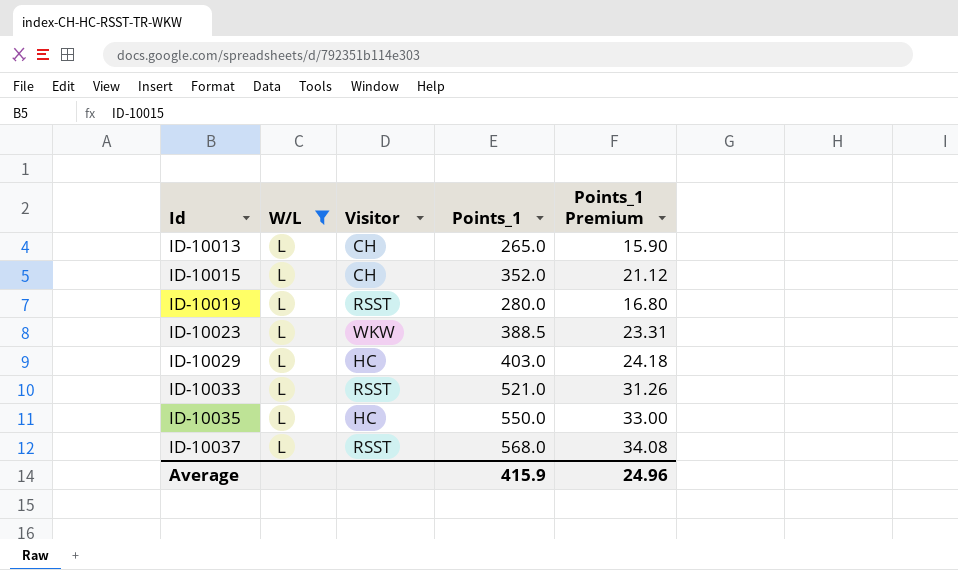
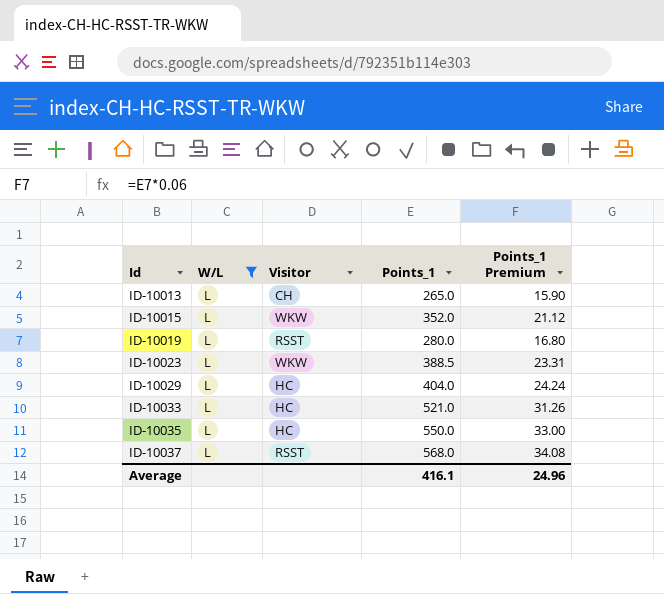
ID-10015 | Visitor: CH -> WKW
ID-10029 | Points_1: 403.0 -> 404.0
ID-10029 | Points_1 Premium: 24.18 -> 24.24
ID-10033 | Visitor: RSST -> HC
Average | Points_1: 415.9 -> 416.1

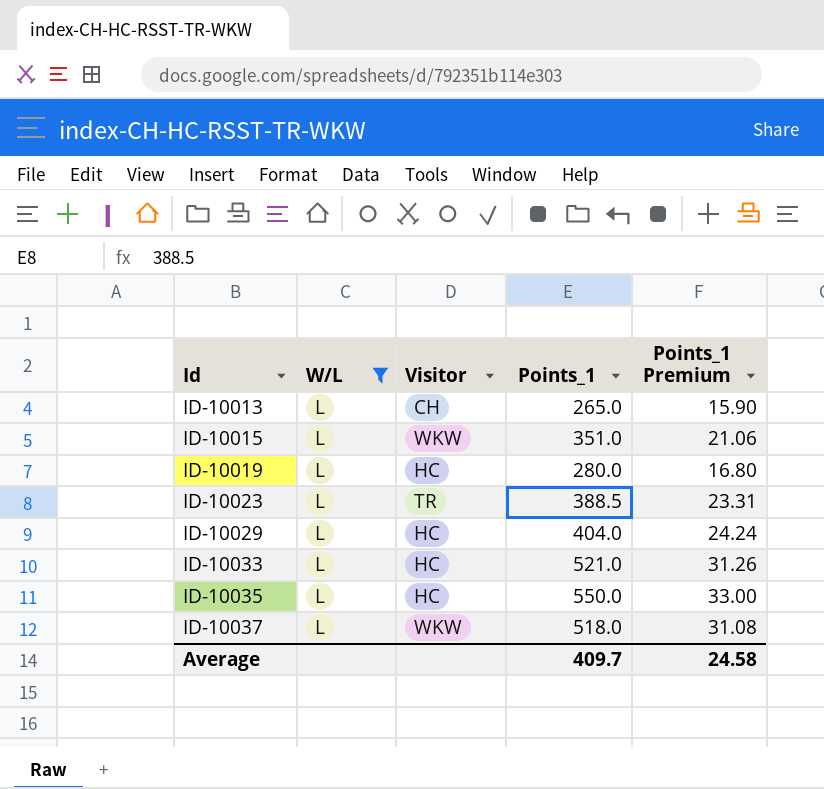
ID-10015 | Points_1: 352.0 -> 351.0
ID-10015 | Points_1 Premium: 21.12 -> 21.06
ID-10019 | Visitor: RSST -> HC
ID-10023 | Visitor: WKW -> TR
ID-10037 | Visitor: RSST -> WKW
ID-10037 | Points_1: 568.0 -> 518.0
ID-10037 | Points_1 Premium: 34.08 -> 31.08
Average | Points_1: 416.1 -> 409.7
Average | Points_1 Premium: 24.96 -> 24.58

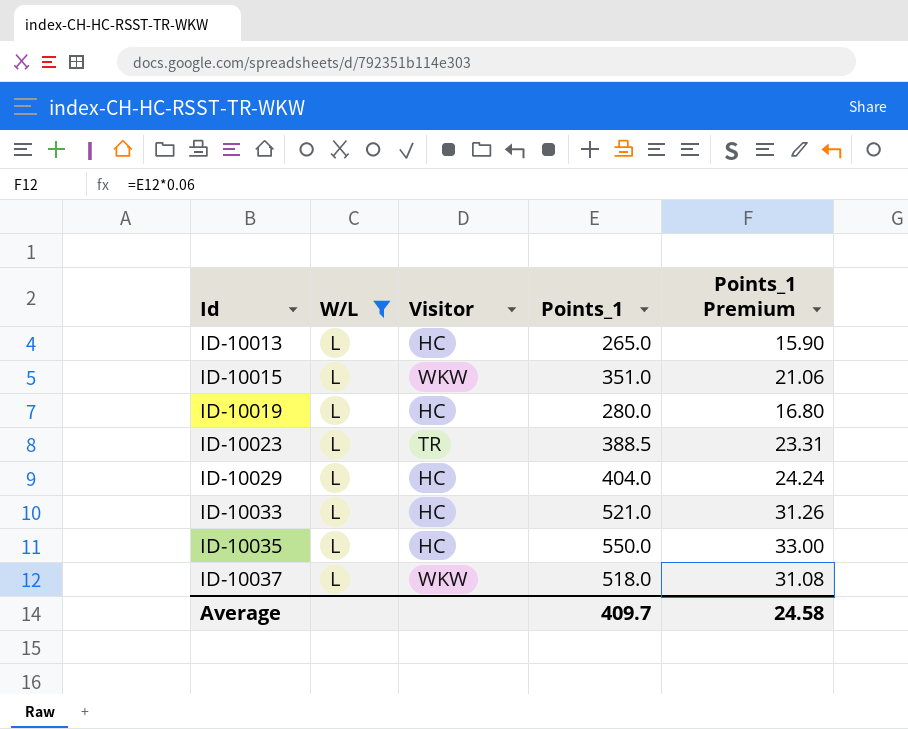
ID-10013 | Visitor: CH -> HC

